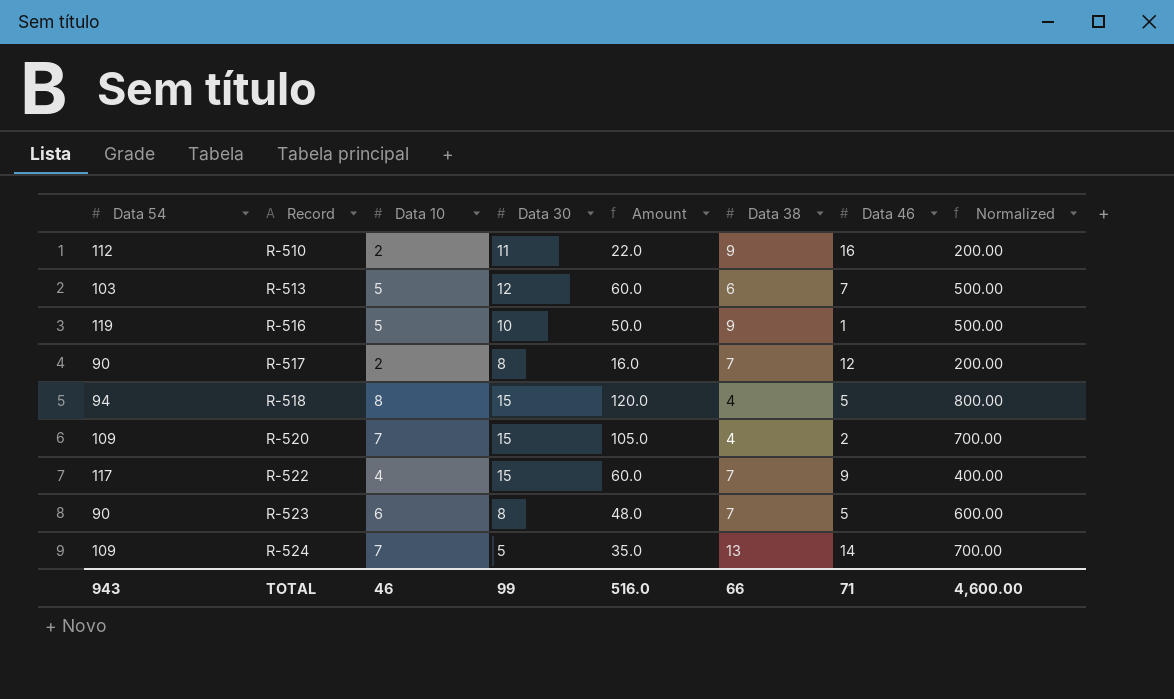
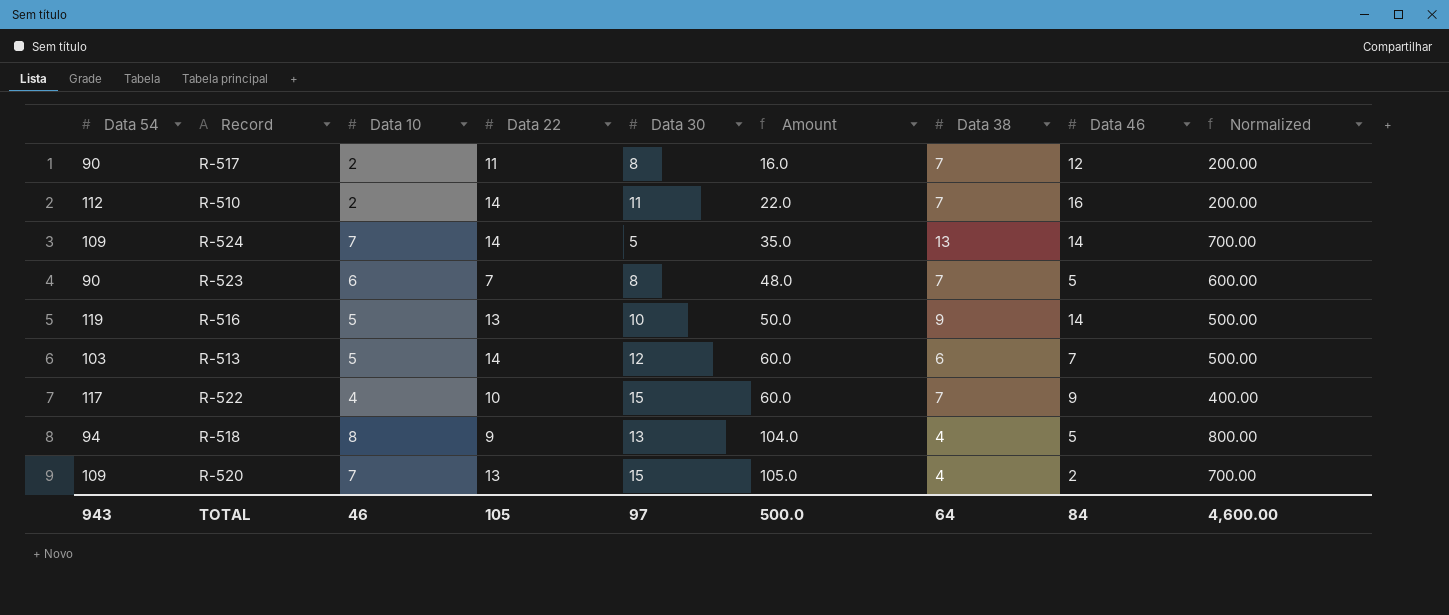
row order: Record ascending -> Amount ascending
column Data 22 | position: none -> 4
R-510 | Data 38: 9 -> 7
R-516 | Data 46: 1 -> 14
R-518 | Data 30: 15 -> 13
R-518 | Amount: 120.0 -> 104.0
TOTAL | Data 30: 99 -> 97
TOTAL | Amount: 516.0 -> 500.0
TOTAL | Data 38: 66 -> 64
TOTAL | Data 46: 71 -> 84

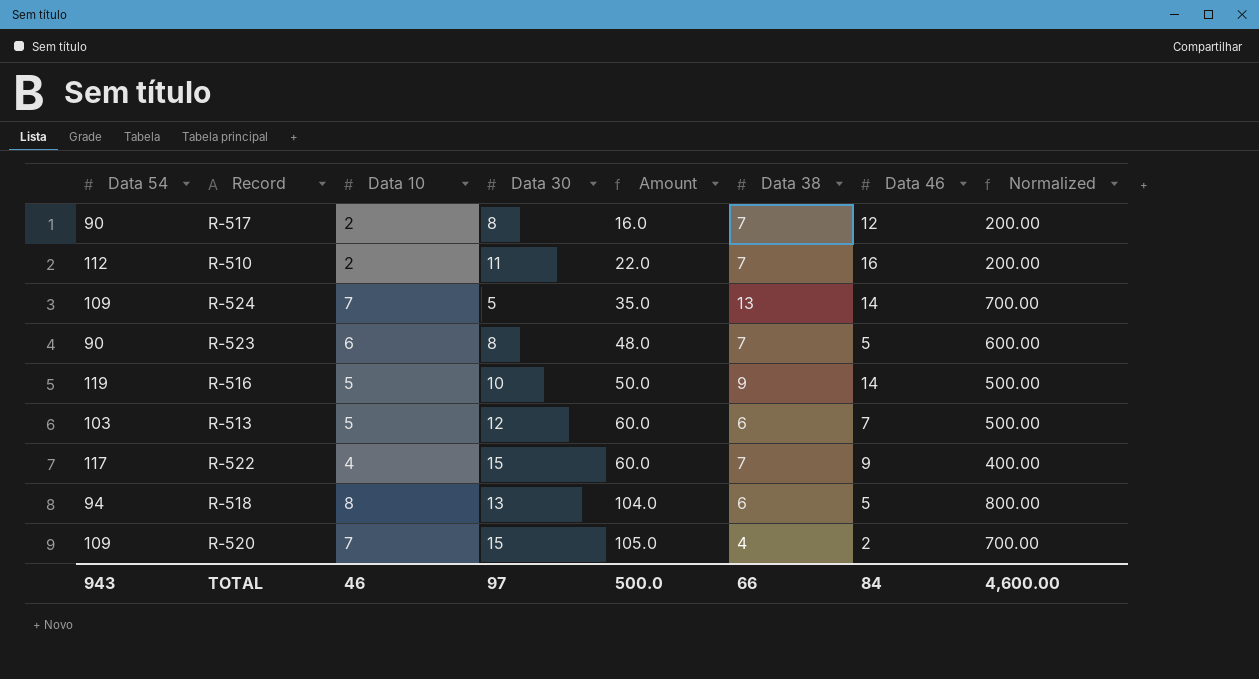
column Data 22 | position: 4 -> none
R-518 | Data 38: 4 -> 6
TOTAL | Data 38: 64 -> 66

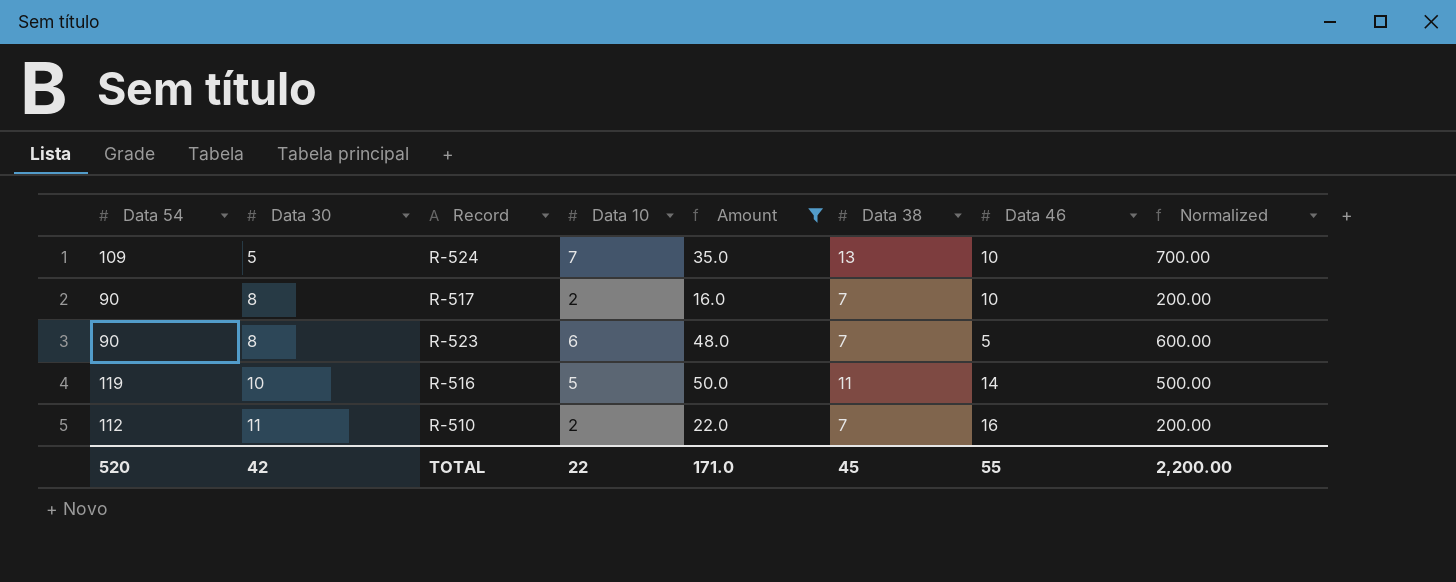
filter: none -> Amount <= 50.0
row order: Amount ascending -> Data 30 ascending
column Data 30 | position: 4 -> 2
R-524 | Data 46: 14 -> 10
R-517 | Data 46: 12 -> 10
R-516 | Data 38: 9 -> 11
TOTAL | Data 54: 943 -> 520
TOTAL | Data 30: 97 -> 42
TOTAL | Data 10: 46 -> 22
TOTAL | Amount: 500.0 -> 171.0
TOTAL | Data 38: 66 -> 45
TOTAL | Data 46: 84 -> 55
TOTAL | Normalized: 4,600.00 -> 2,200.00

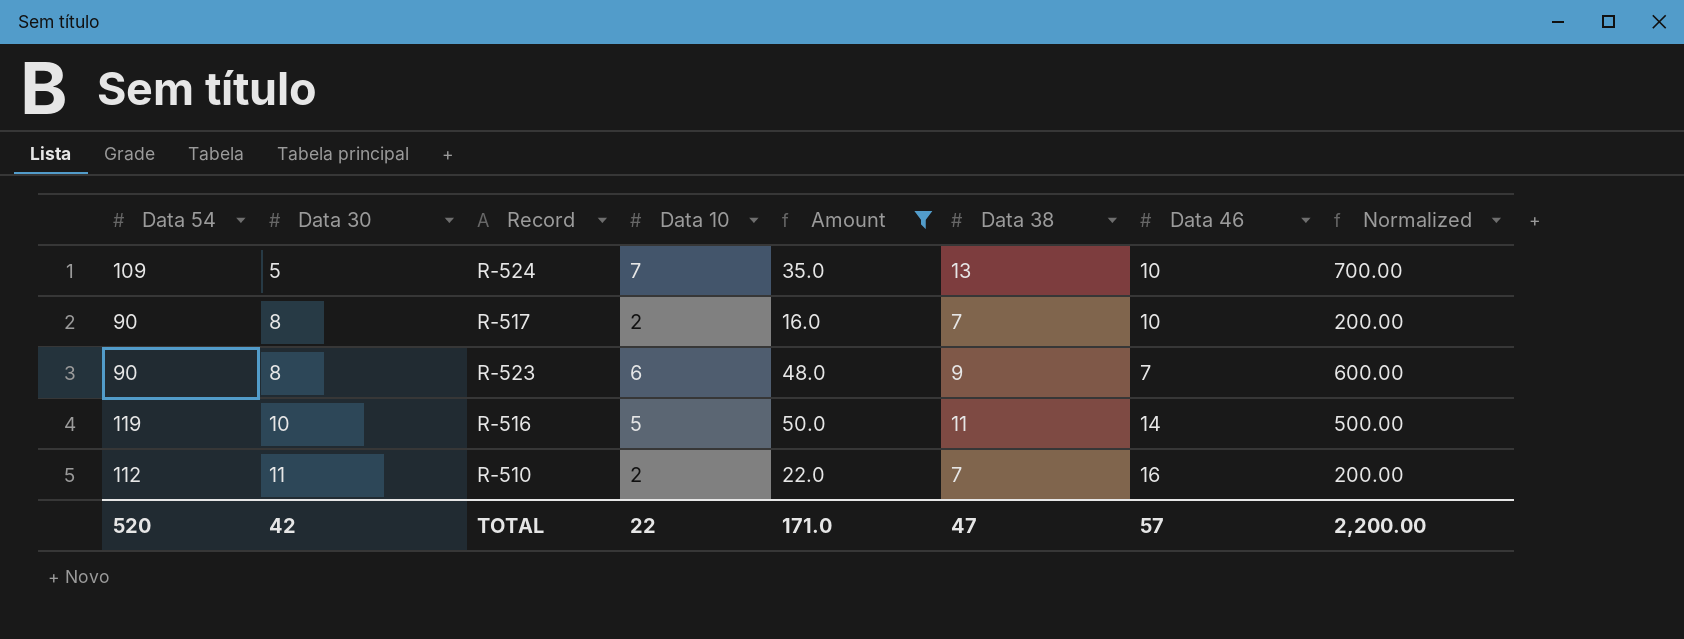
R-523 | Data 38: 7 -> 9
R-523 | Data 46: 5 -> 7
TOTAL | Data 38: 45 -> 47
TOTAL | Data 46: 55 -> 57

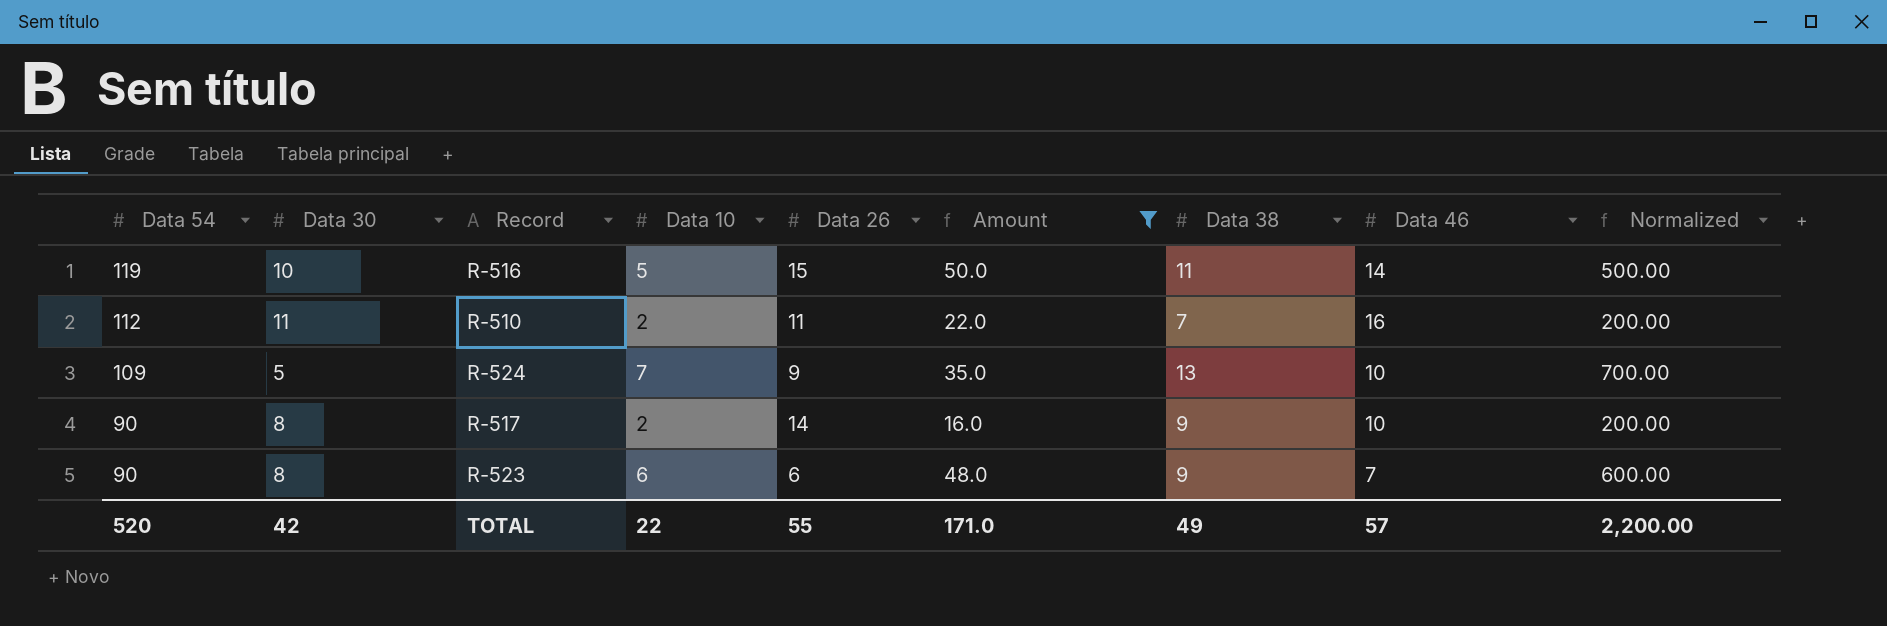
row order: Data 30 ascending -> Data 54 descending
column Data 26 | position: none -> 5
R-517 | Data 38: 7 -> 9
TOTAL | Data 38: 47 -> 49

